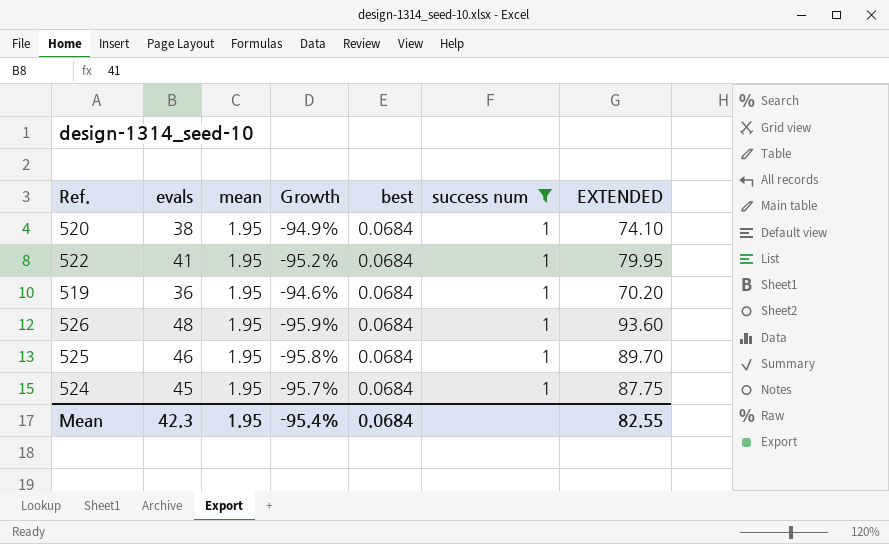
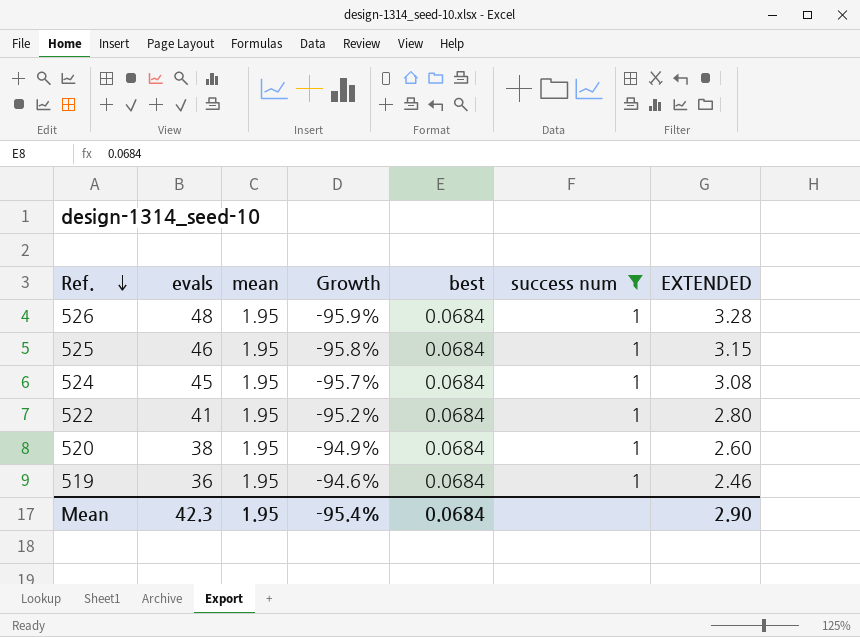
row order: none -> Ref. descending
column EXTENDED | formula: [evals] * [mean] -> [evals] * [best]
Mean | EXTENDED: 82.55 -> 2.90

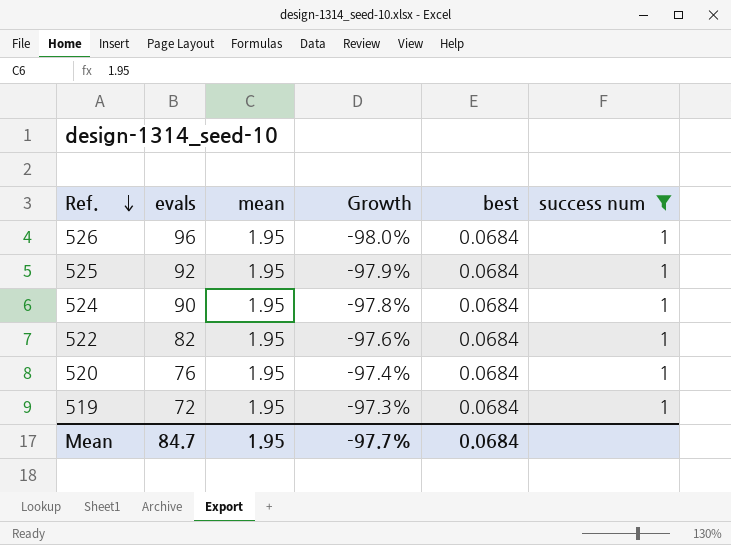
column EXTENDED | formula: [evals] * [best] -> none
526 | evals: 48 -> 96
526 | Growth: -95.9% -> -98.0%
525 | evals: 46 -> 92
525 | Growth: -95.8% -> -97.9%
524 | evals: 45 -> 90
524 | Growth: -95.7% -> -97.8%
522 | evals: 41 -> 82
522 | Growth: -95.2% -> -97.6%
520 | evals: 38 -> 76
520 | Growth: -94.9% -> -97.4%
519 | evals: 36 -> 72
519 | Growth: -94.6% -> -97.3%
Mean | evals: 42.3 -> 84.7
Mean | Growth: -95.4% -> -97.7%

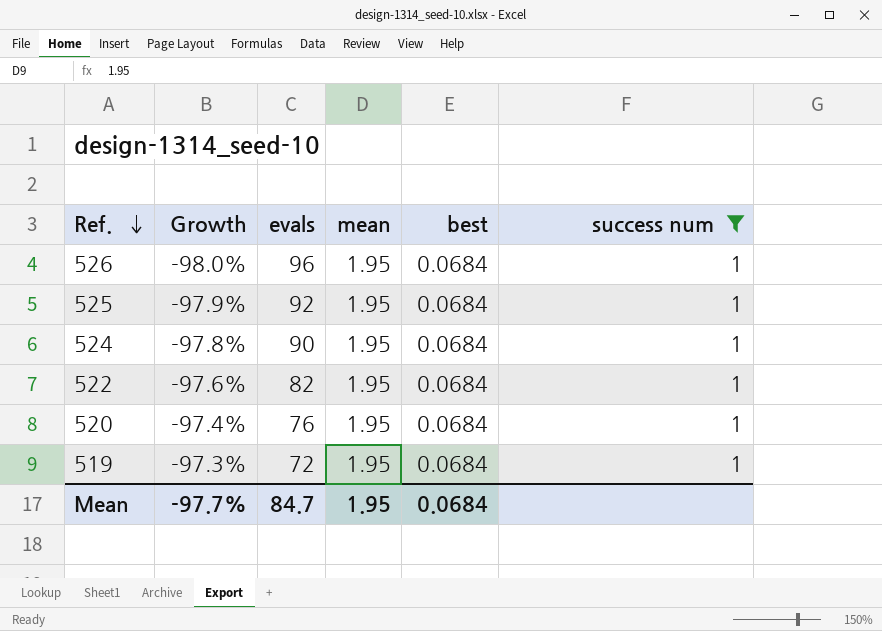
column Growth | position: 4 -> 2

